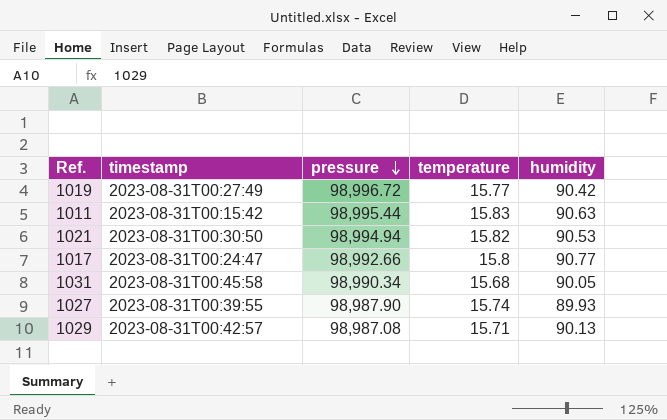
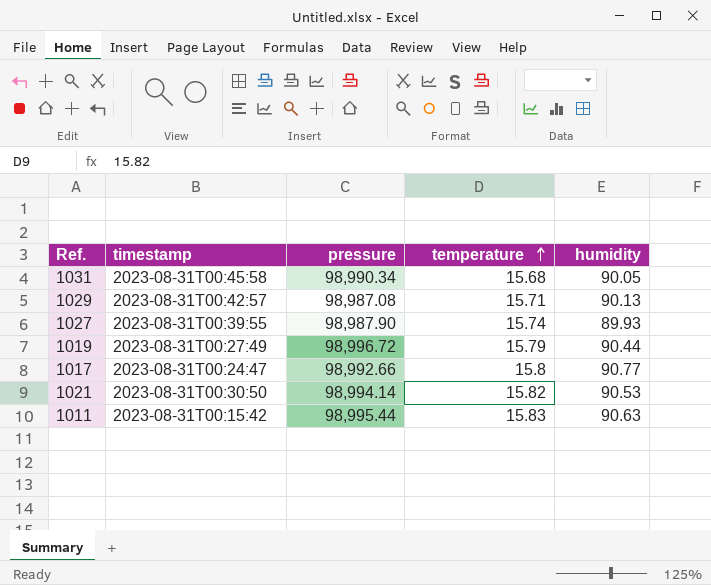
row order: pressure descending -> temperature ascending
1019 | temperature: 15.77 -> 15.79
1019 | humidity: 90.42 -> 90.44
1021 | pressure: 98,994.94 -> 98,994.14

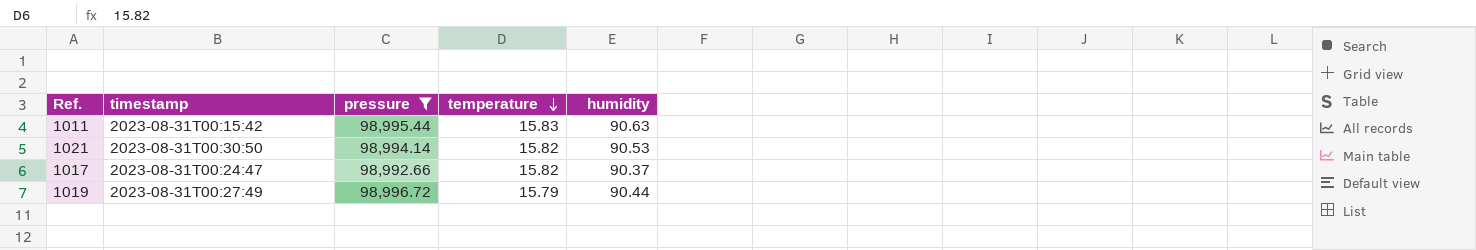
filter: none -> pressure >= 98,992.66
row order: temperature ascending -> temperature descending
1017 | temperature: 15.8 -> 15.82
1017 | humidity: 90.77 -> 90.37

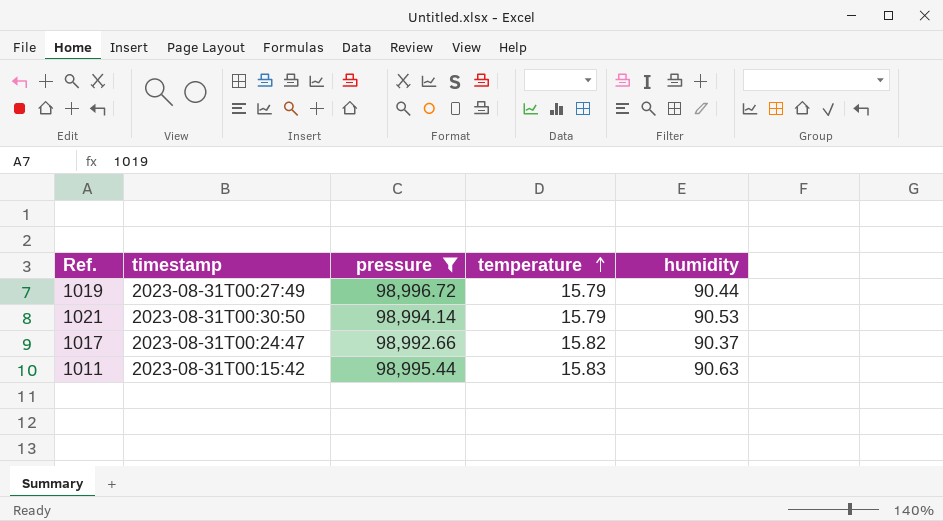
row order: temperature descending -> temperature ascending
1021 | temperature: 15.82 -> 15.79

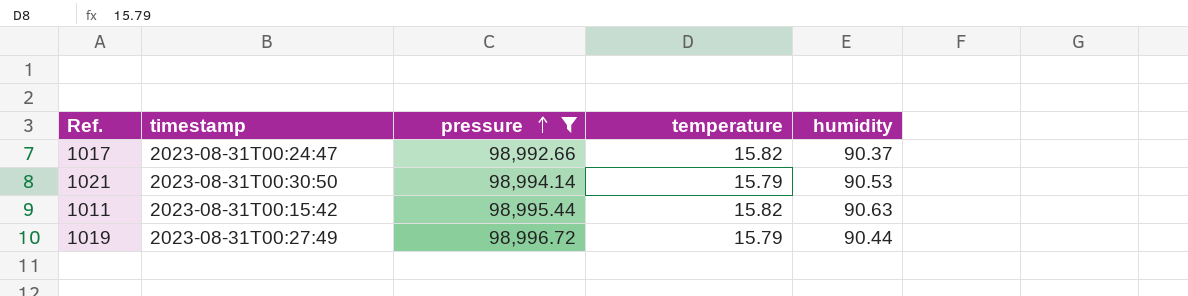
row order: temperature ascending -> pressure ascending
1011 | temperature: 15.83 -> 15.82

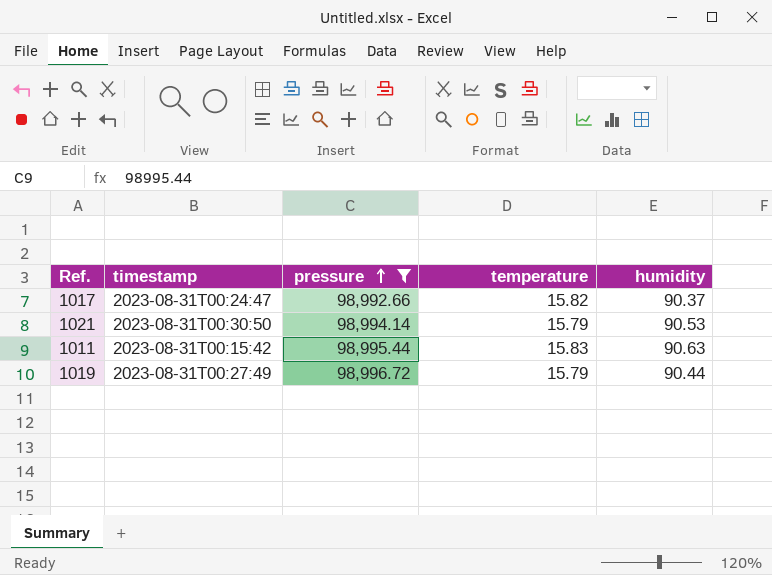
1011 | temperature: 15.82 -> 15.83

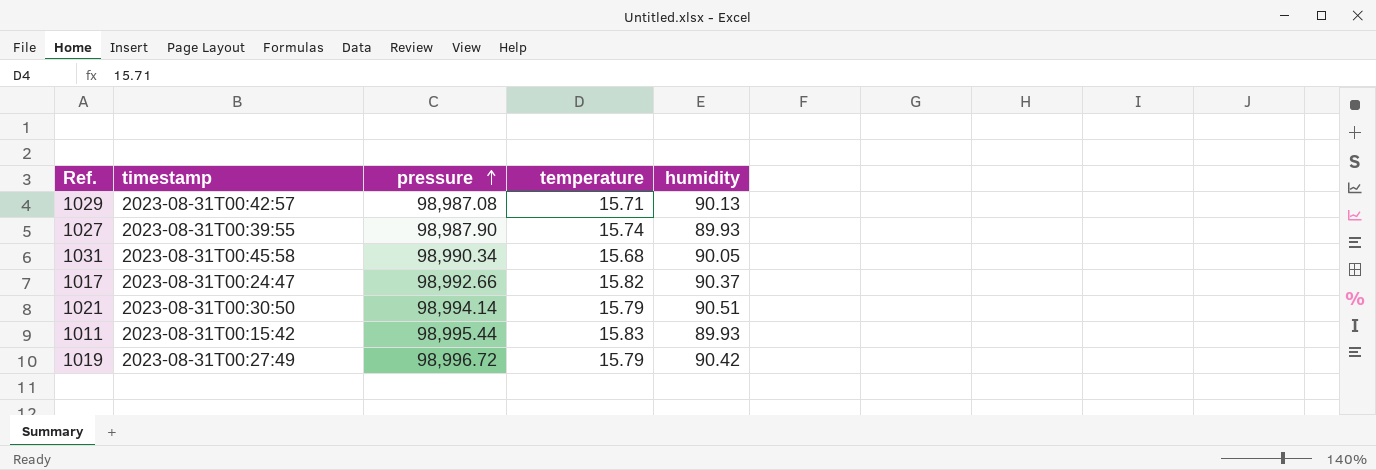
filter: pressure >= 98,992.66 -> none
1021 | humidity: 90.53 -> 90.51
1011 | humidity: 90.63 -> 89.93
1019 | humidity: 90.44 -> 90.42

